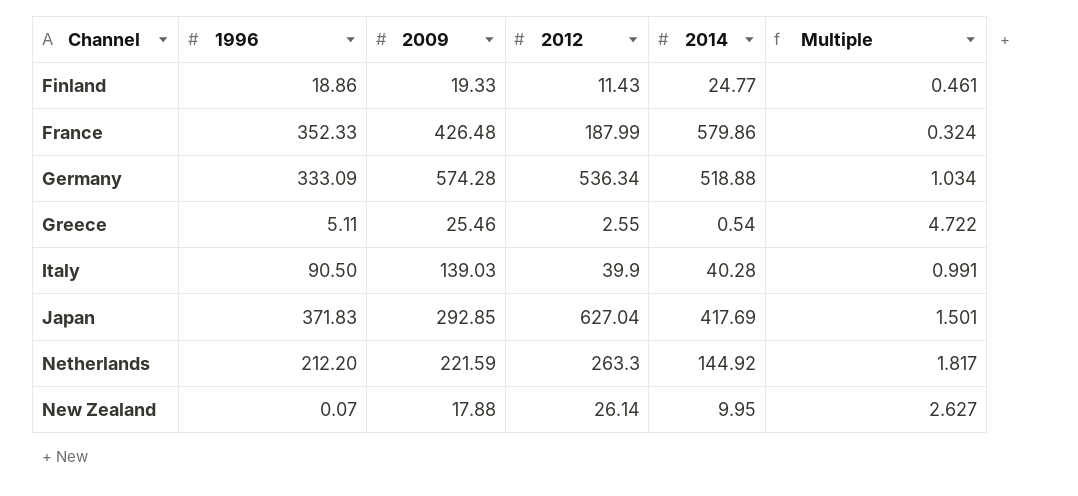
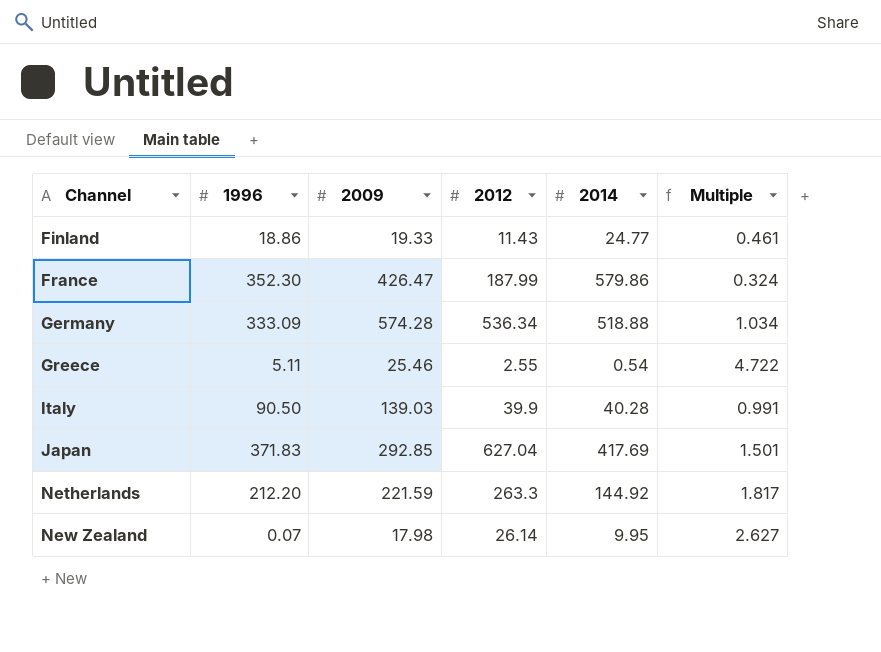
France | 1996: 352.33 -> 352.30
France | 2009: 426.48 -> 426.47
New Zealand | 2009: 17.88 -> 17.98

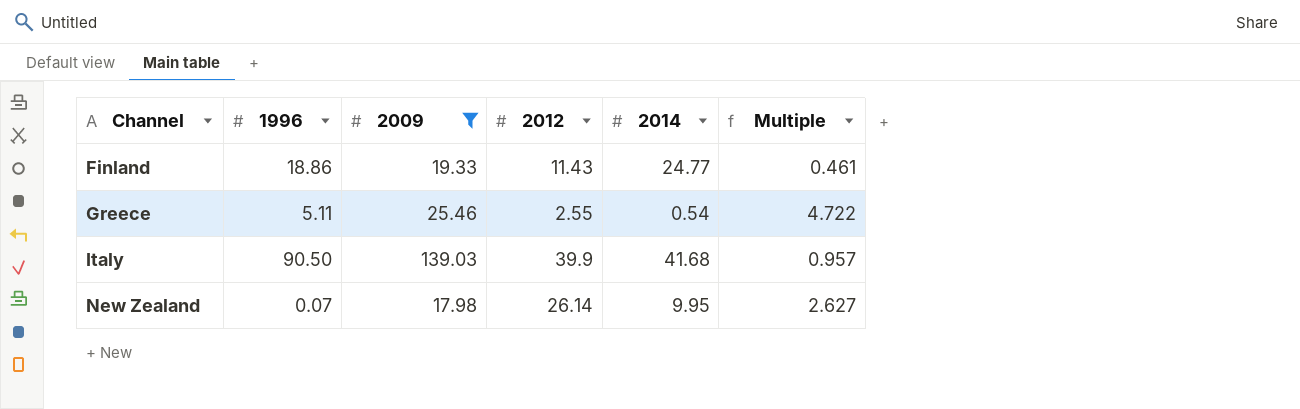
filter: none -> 2009 <= 139.03
Italy | 2014: 40.28 -> 41.68
Italy | Multiple: 0.991 -> 0.957

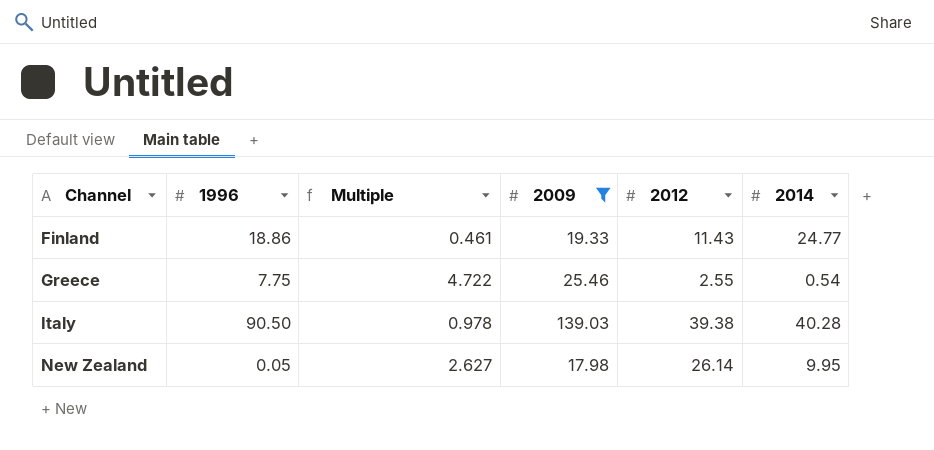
column Multiple | position: 6 -> 3
Greece | 1996: 5.11 -> 7.75
Italy | Multiple: 0.957 -> 0.978
Italy | 2012: 39.9 -> 39.38
Italy | 2014: 41.68 -> 40.28
New Zealand | 1996: 0.07 -> 0.05

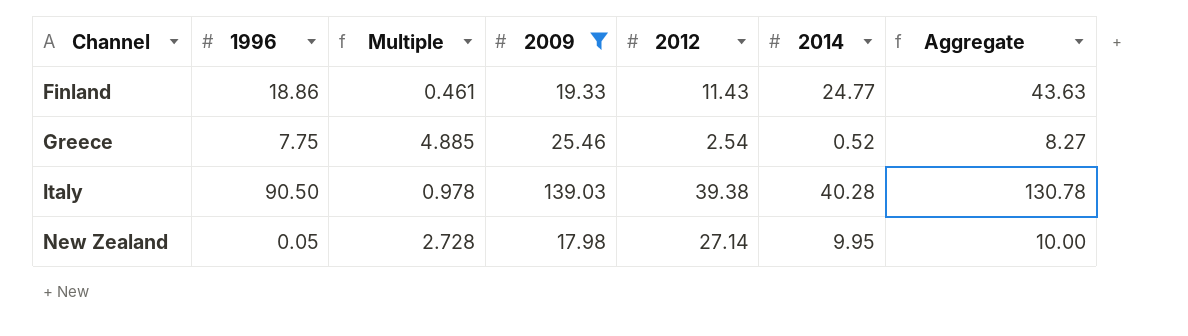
column Aggregate | formula: none -> [1996] + [2014]
Greece | Multiple: 4.722 -> 4.885
Greece | 2012: 2.55 -> 2.54
Greece | 2014: 0.54 -> 0.52
New Zealand | Multiple: 2.627 -> 2.728
New Zealand | 2012: 26.14 -> 27.14

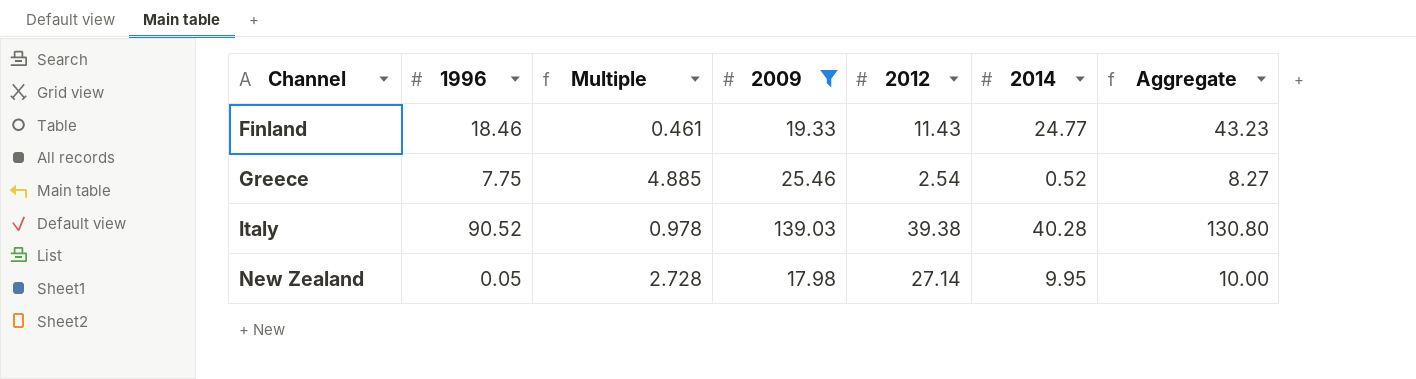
Finland | 1996: 18.86 -> 18.46
Finland | Aggregate: 43.63 -> 43.23
Italy | 1996: 90.50 -> 90.52
Italy | Aggregate: 130.78 -> 130.80

